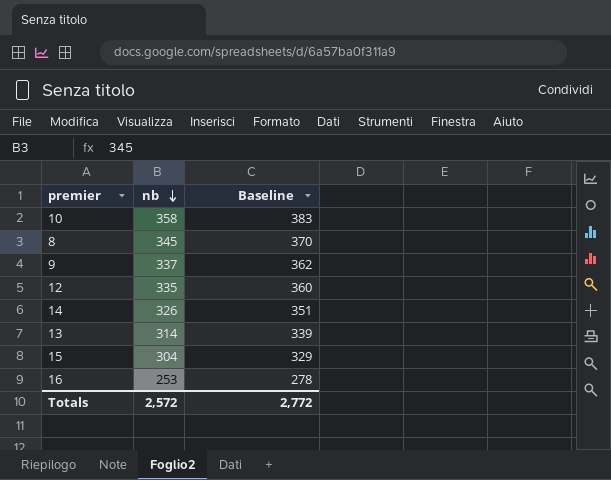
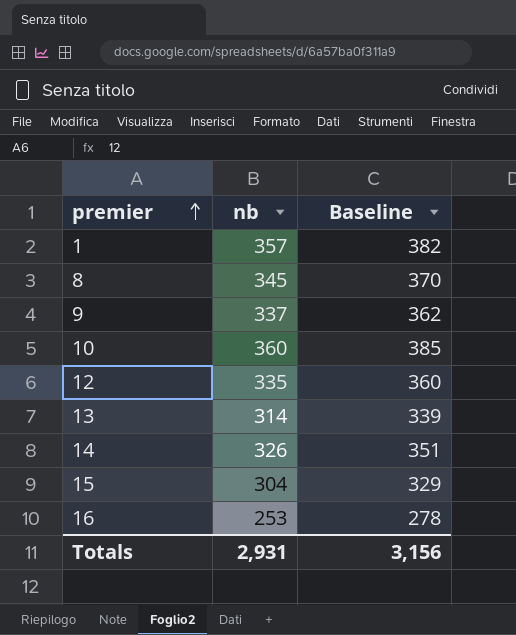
row order: nb descending -> premier ascending
row 1: none -> 357 | 382
10 | nb: 358 -> 360
10 | Baseline: 383 -> 385
Totals | nb: 2,572 -> 2,931
Totals | Baseline: 2,772 -> 3,156

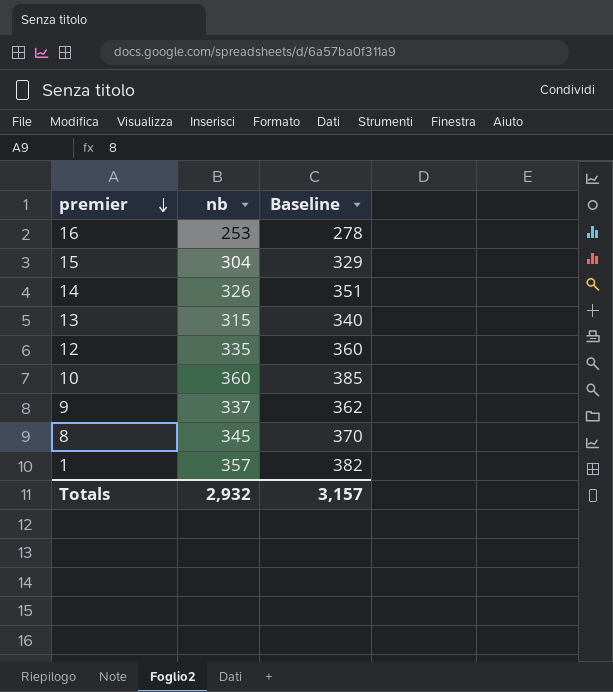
row order: premier ascending -> premier descending
13 | nb: 314 -> 315
13 | Baseline: 339 -> 340
Totals | nb: 2,931 -> 2,932
Totals | Baseline: 3,156 -> 3,157

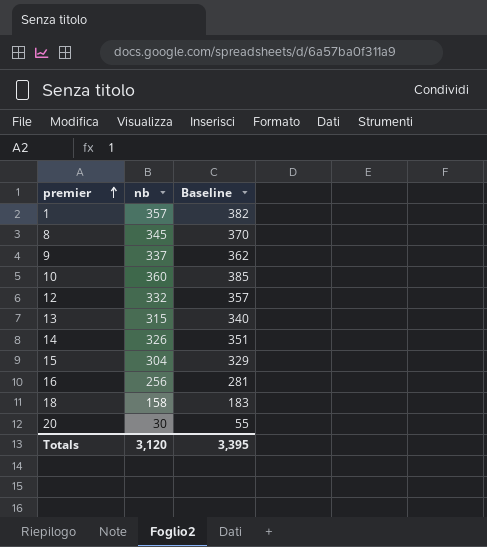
row order: premier descending -> premier ascending
12 | nb: 335 -> 332
12 | Baseline: 360 -> 357
16 | nb: 253 -> 256
16 | Baseline: 278 -> 281
row 18: none -> 158 | 183
row 20: none -> 30 | 55
Totals | nb: 2,932 -> 3,120
Totals | Baseline: 3,157 -> 3,395

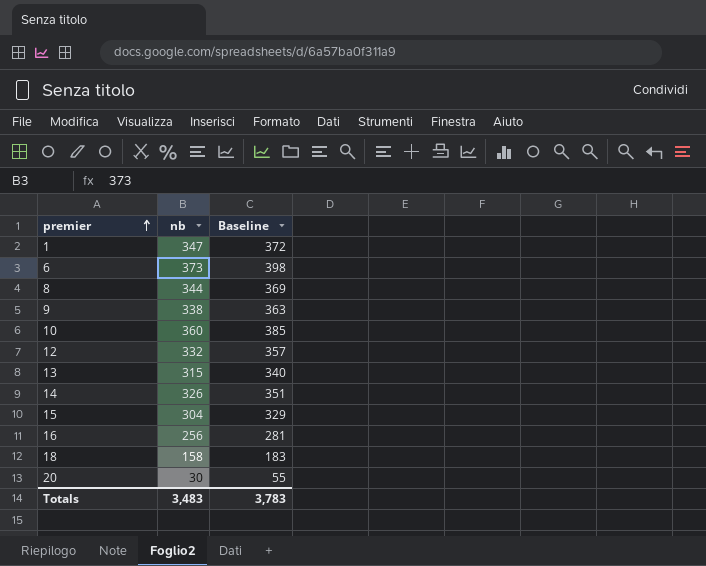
1 | nb: 357 -> 347
1 | Baseline: 382 -> 372
row 6: none -> 373 | 398
8 | nb: 345 -> 344
8 | Baseline: 370 -> 369
9 | nb: 337 -> 338
9 | Baseline: 362 -> 363
Totals | nb: 3,120 -> 3,483
Totals | Baseline: 3,395 -> 3,783

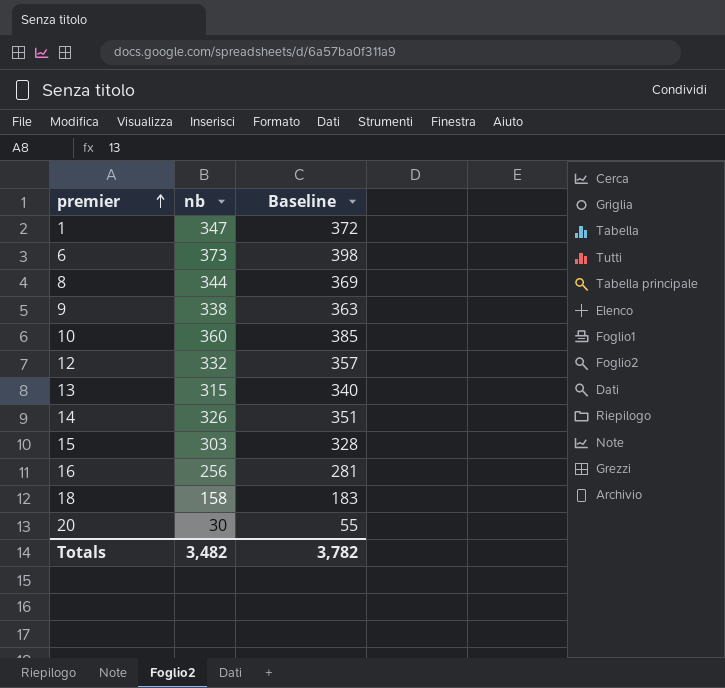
15 | nb: 304 -> 303
15 | Baseline: 329 -> 328
Totals | nb: 3,483 -> 3,482
Totals | Baseline: 3,783 -> 3,782

